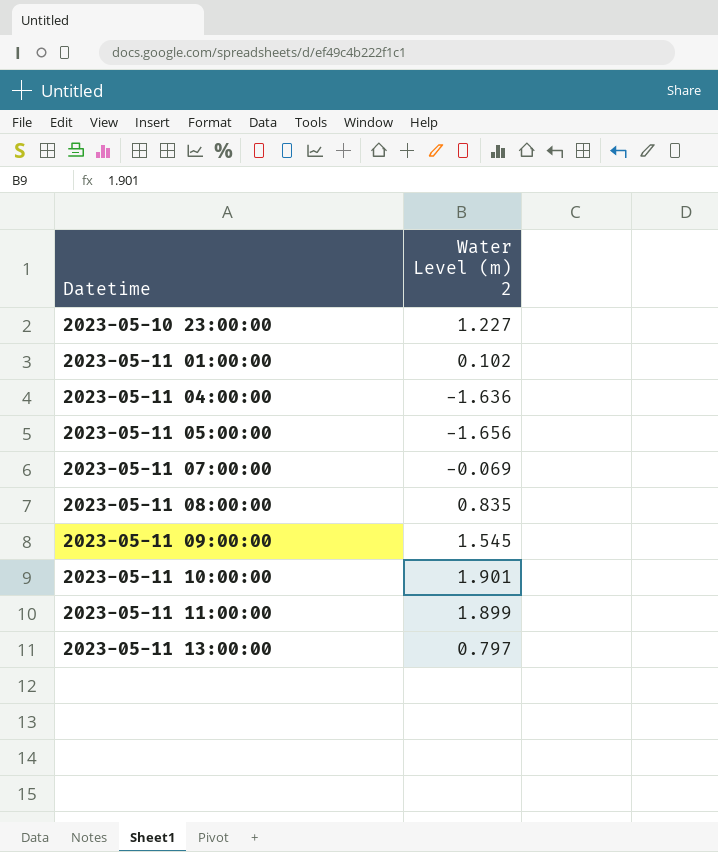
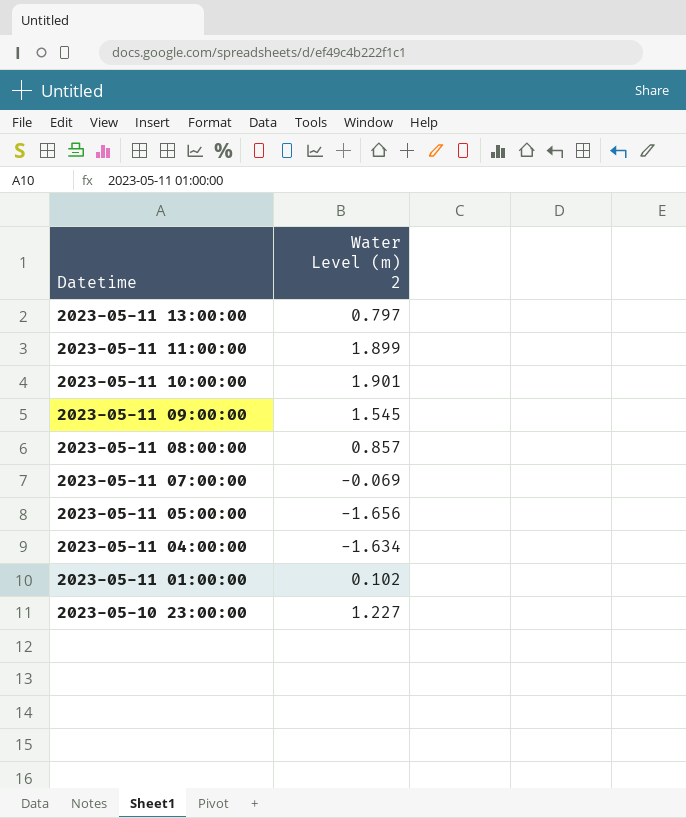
row order: Datetime ascending -> Datetime descending
2023-05-11 08:00:00 | Water Level (m) 2: 0.835 -> 0.857
2023-05-11 04:00:00 | Water Level (m) 2: -1.636 -> -1.634

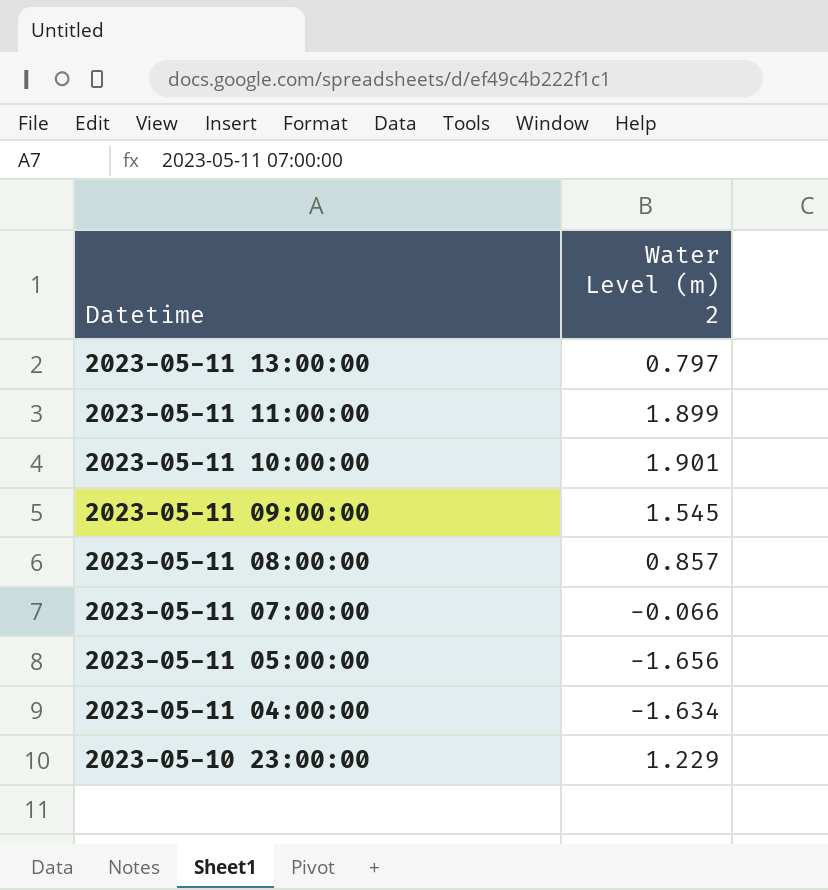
row 2023-05-11 01:00:00: 0.102 -> none
2023-05-11 07:00:00 | Water Level (m) 2: -0.069 -> -0.066
2023-05-10 23:00:00 | Water Level (m) 2: 1.227 -> 1.229

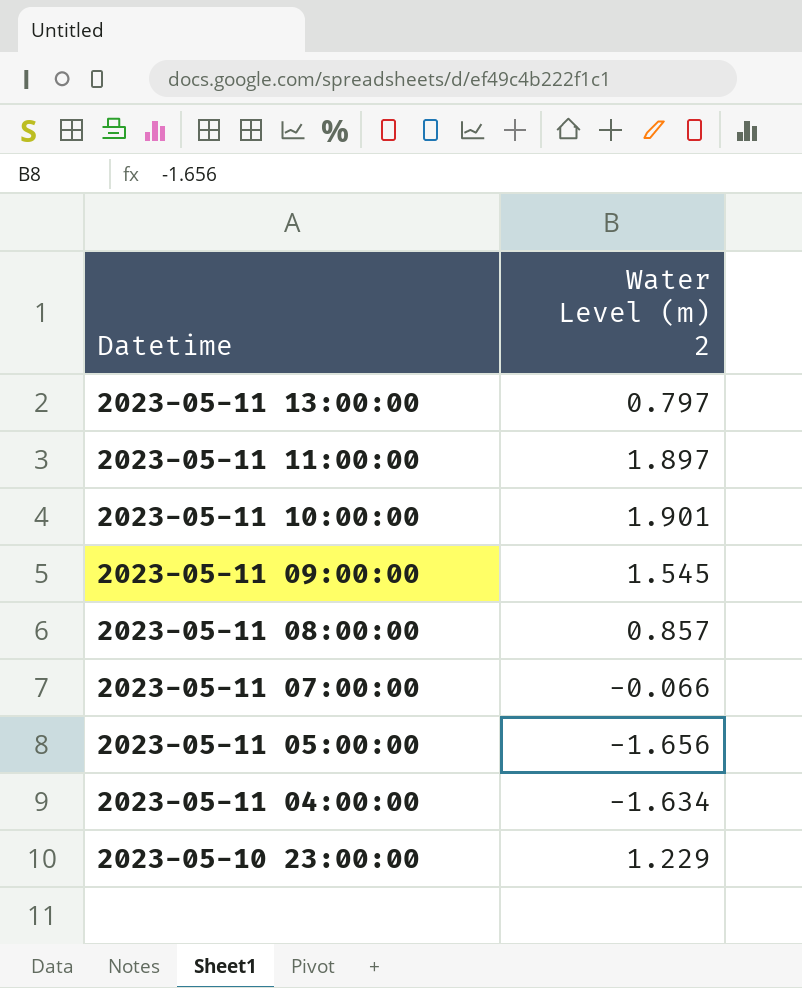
2023-05-11 11:00:00 | Water Level (m) 2: 1.899 -> 1.897

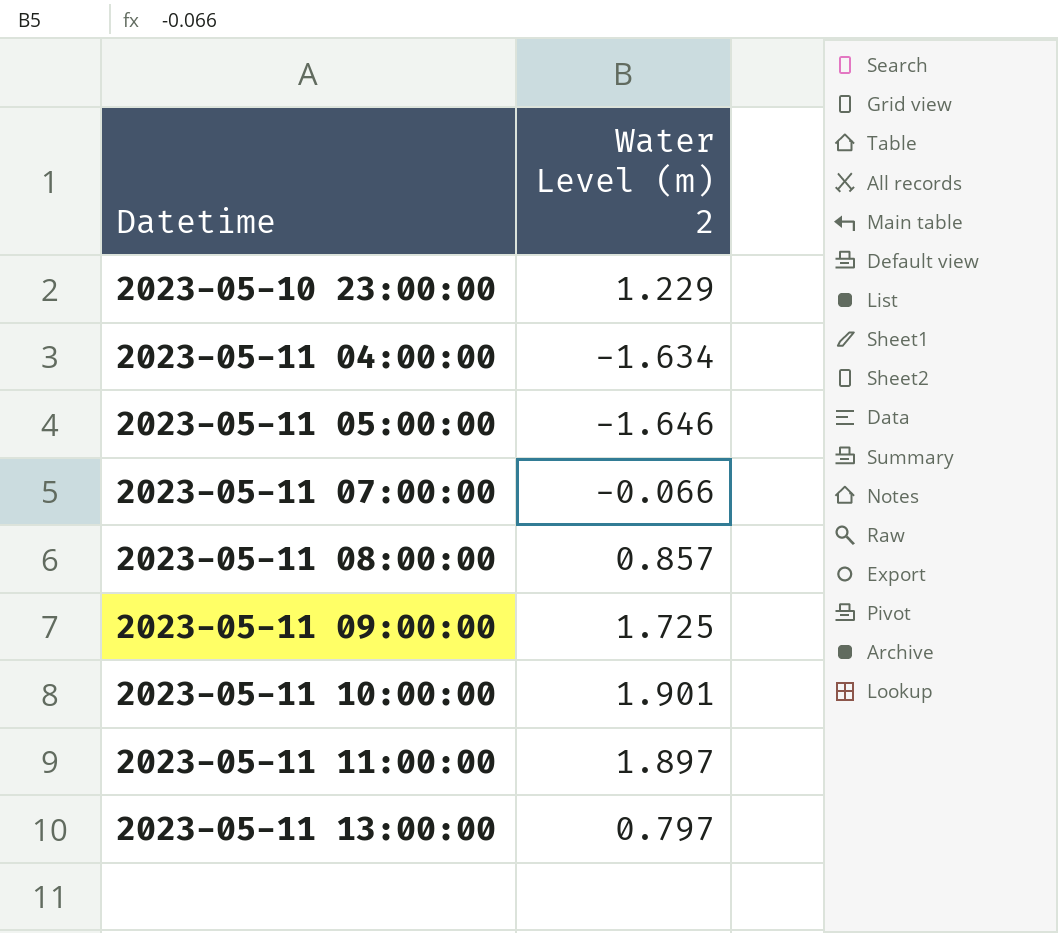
row order: Datetime descending -> Datetime ascending
2023-05-11 05:00:00 | Water Level (m) 2: -1.656 -> -1.646
2023-05-11 09:00:00 | Water Level (m) 2: 1.545 -> 1.725

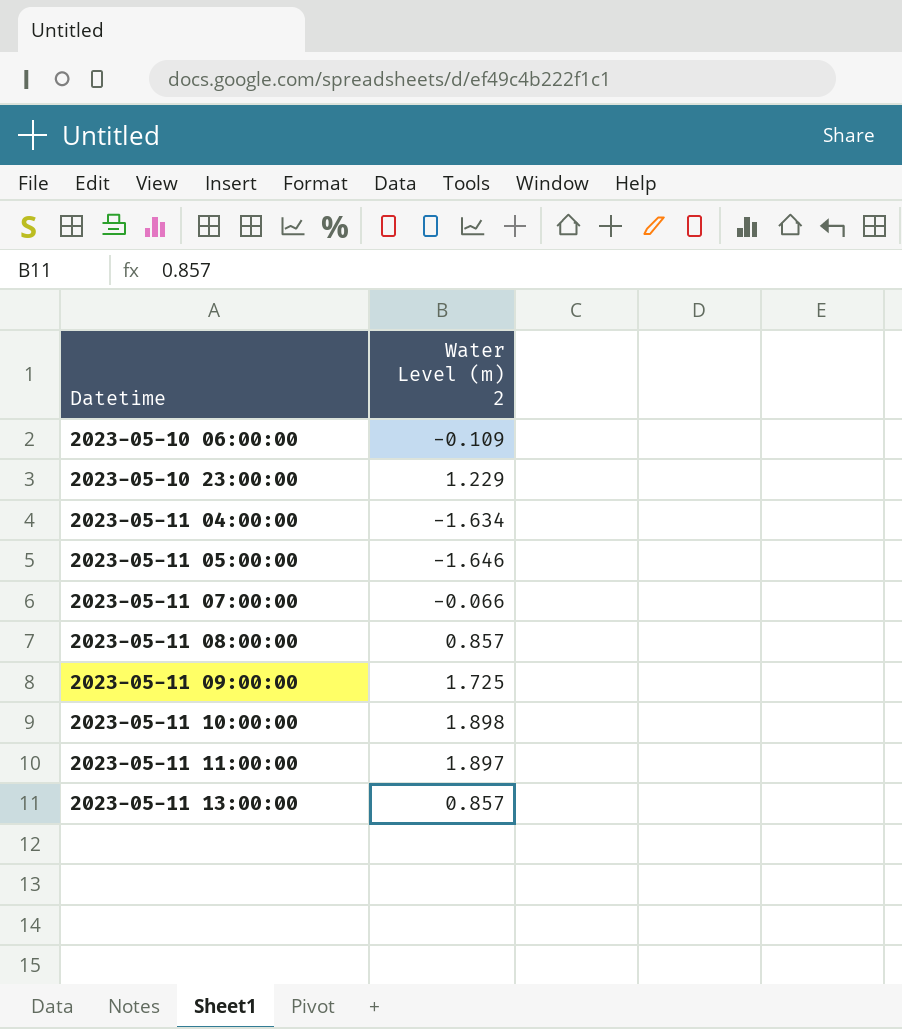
row 2023-05-10 06:00:00: none -> -0.109
2023-05-11 10:00:00 | Water Level (m) 2: 1.901 -> 1.898
2023-05-11 13:00:00 | Water Level (m) 2: 0.797 -> 0.857

